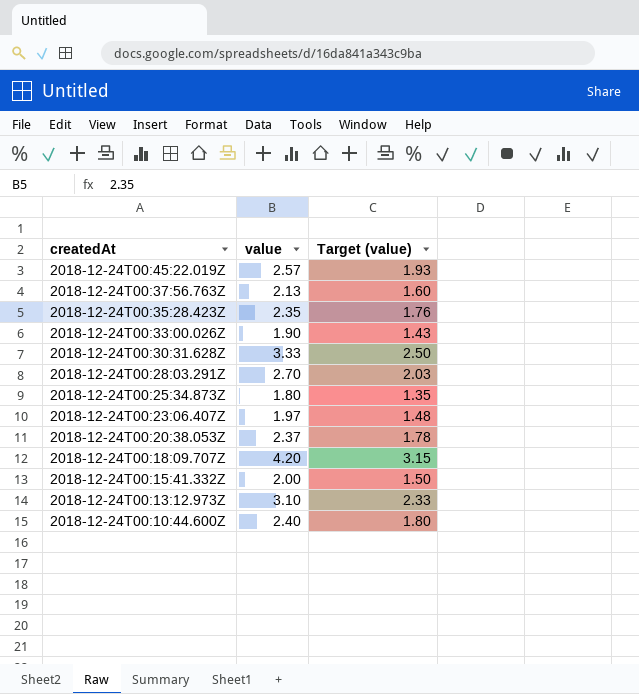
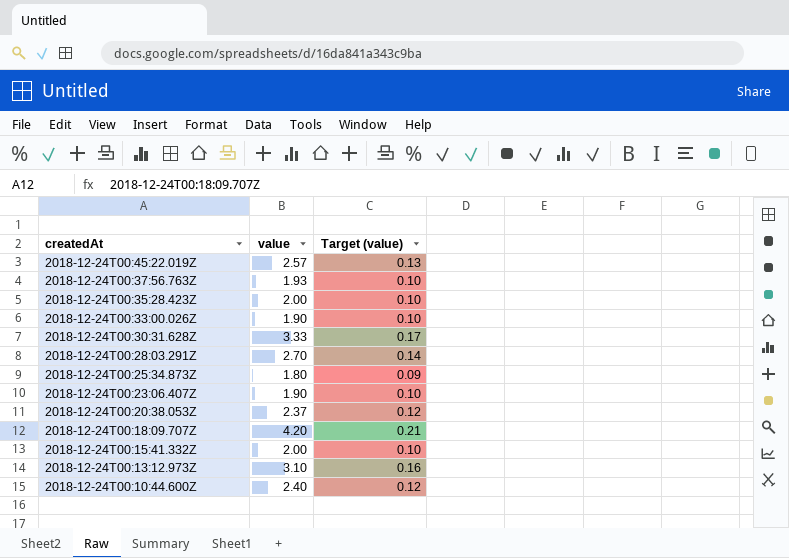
column Target (value) | formula: [value] * 0.75 -> [value] * 0.05
2018-12-24T00:37:56.763Z | value: 2.13 -> 1.93
2018-12-24T00:35:28.423Z | value: 2.35 -> 2.00
2018-12-24T00:23:06.407Z | value: 1.97 -> 1.90

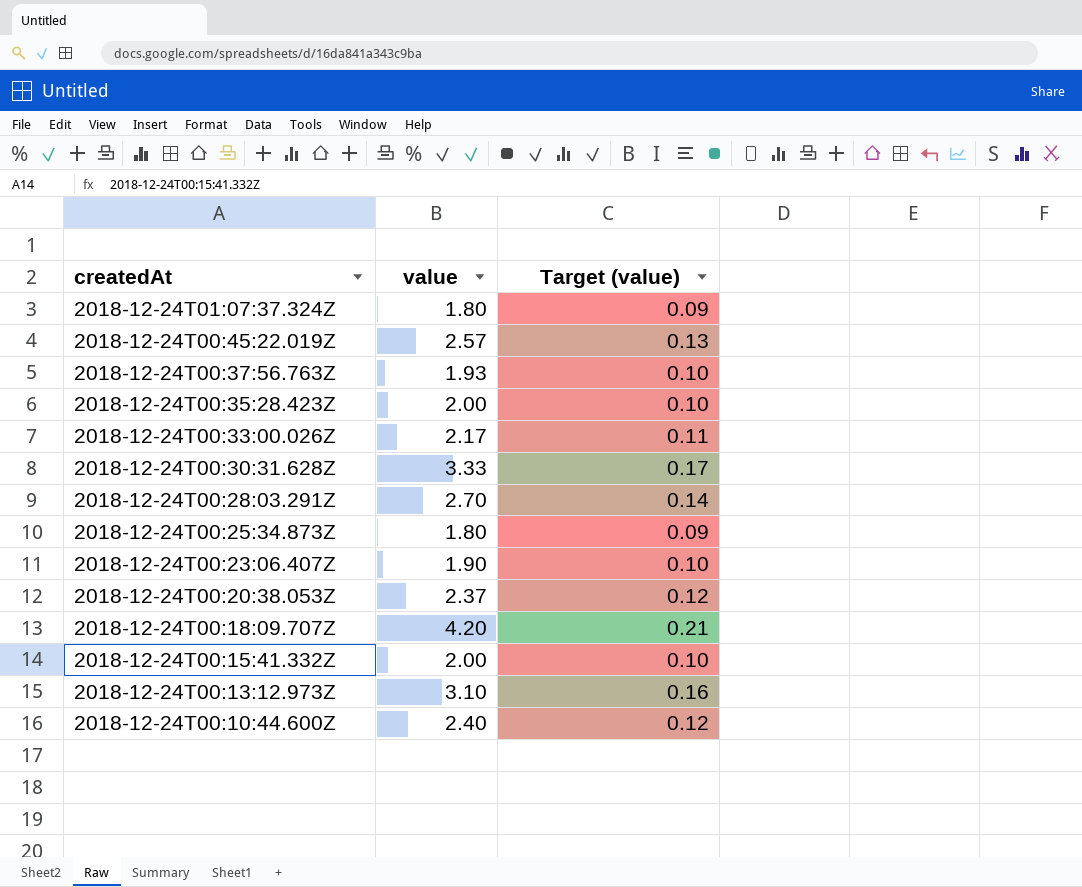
row 2018-12-24T01:07:37.324Z: none -> 1.80 | 0.09
2018-12-24T00:33:00.026Z | value: 1.90 -> 2.17
2018-12-24T00:33:00.026Z | Target (value): 0.10 -> 0.11

